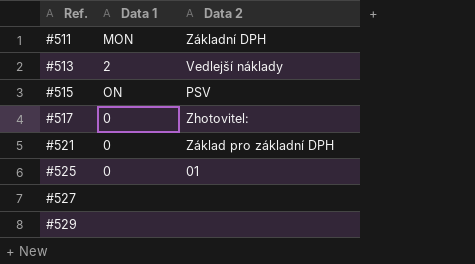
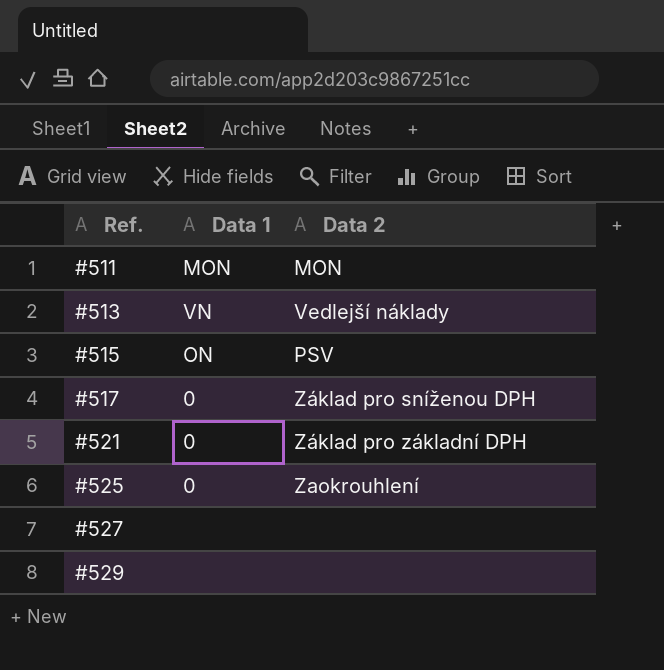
#511 | Data 2: Základní DPH -> MON
#513 | Data 1: 2 -> VN
#517 | Data 2: Zhotovitel: -> Základ pro sníženou DPH
#525 | Data 2: 01 -> Zaokrouhlení

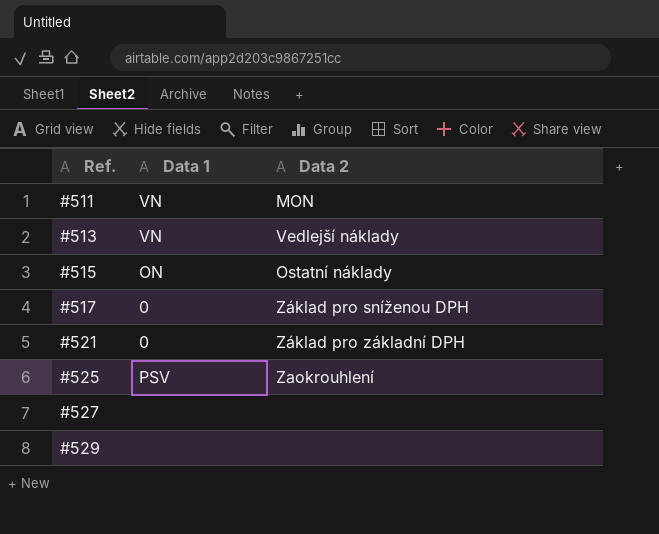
#511 | Data 1: MON -> VN
#515 | Data 2: PSV -> Ostatní náklady
#525 | Data 1: 0 -> PSV

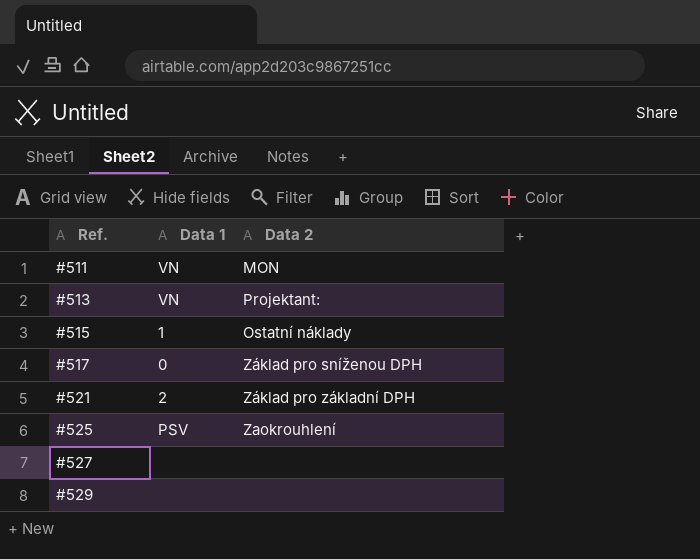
#513 | Data 2: Vedlejší náklady -> Projektant:
#515 | Data 1: ON -> 1
#521 | Data 1: 0 -> 2

